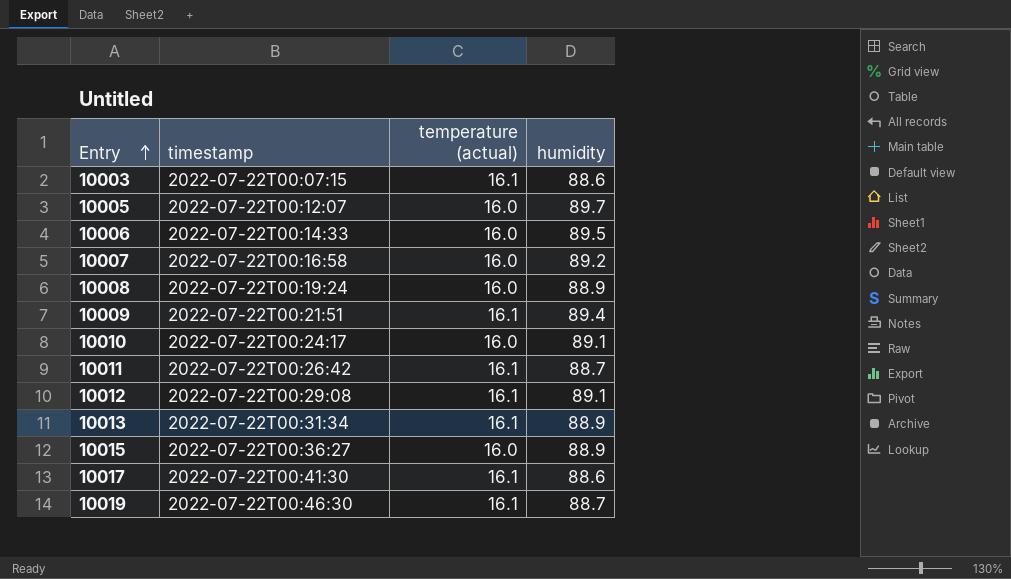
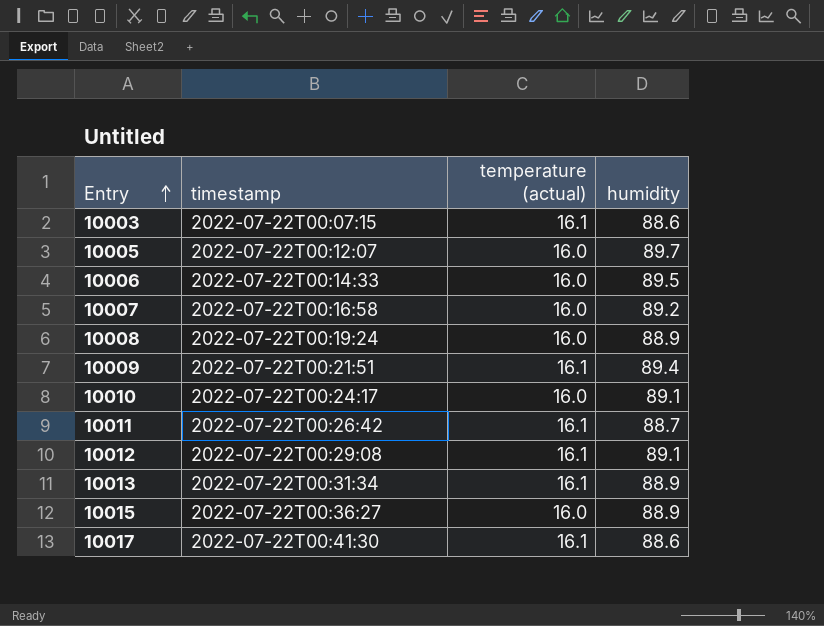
row 10019: 2022-07-22T00:46:30 | 16.1 | 88.7 -> none

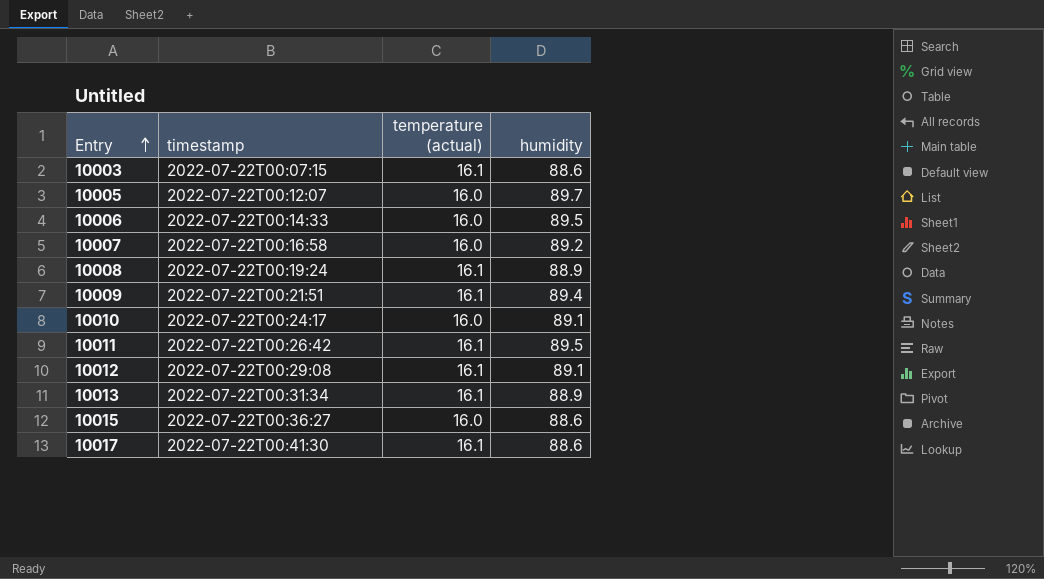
10008 | temperature (actual): 16.0 -> 16.1
10011 | humidity: 88.7 -> 89.5
10015 | humidity: 88.9 -> 88.6

